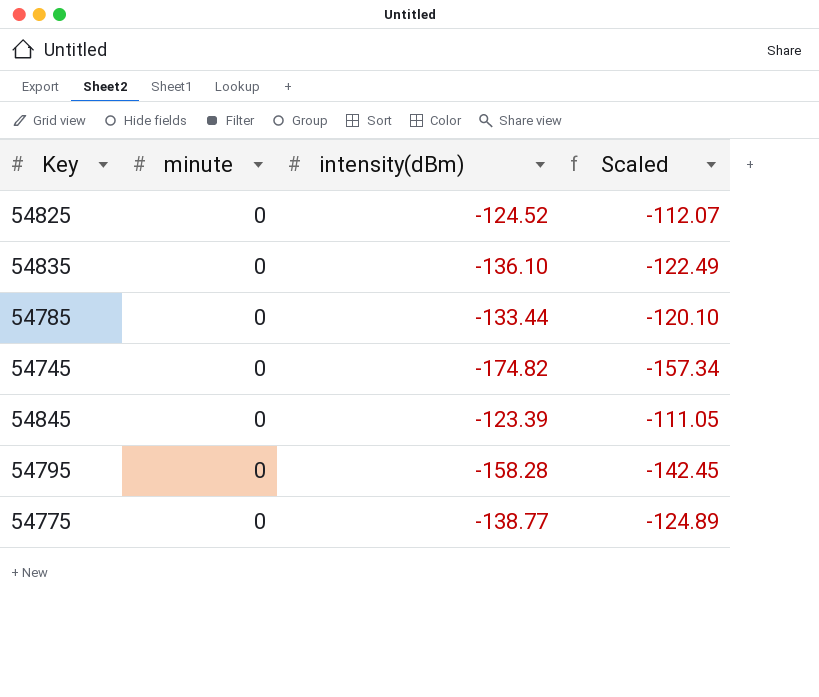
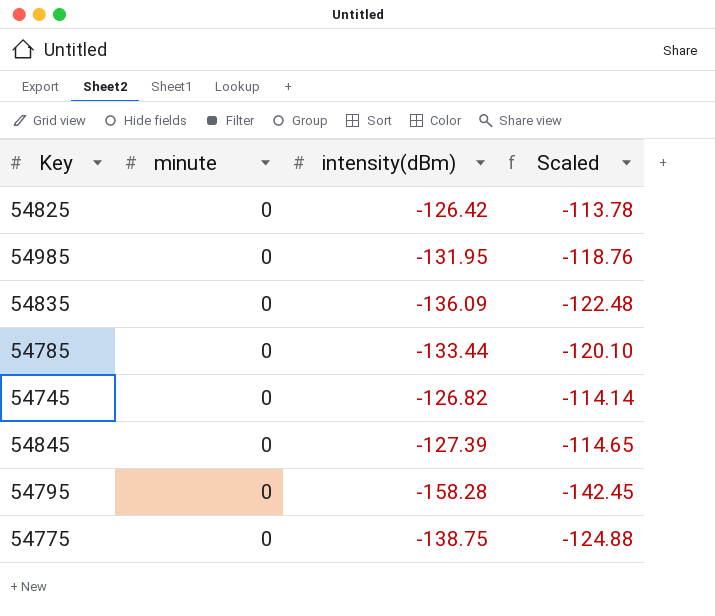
54825 | intensity(dBm): -124.52 -> -126.42
54825 | Scaled: -112.07 -> -113.78
row 54985: none -> 0 | -131.95 | -118.76
54835 | intensity(dBm): -136.10 -> -136.09
54835 | Scaled: -122.49 -> -122.48
54745 | intensity(dBm): -174.82 -> -126.82
54745 | Scaled: -157.34 -> -114.14
54845 | intensity(dBm): -123.39 -> -127.39
54845 | Scaled: -111.05 -> -114.65
54775 | intensity(dBm): -138.77 -> -138.75
54775 | Scaled: -124.89 -> -124.88

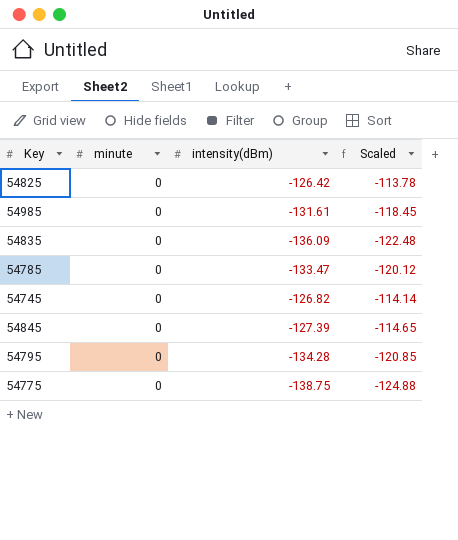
54985 | intensity(dBm): -131.95 -> -131.61
54985 | Scaled: -118.76 -> -118.45
54785 | intensity(dBm): -133.44 -> -133.47
54785 | Scaled: -120.10 -> -120.12
54795 | intensity(dBm): -158.28 -> -134.28
54795 | Scaled: -142.45 -> -120.85

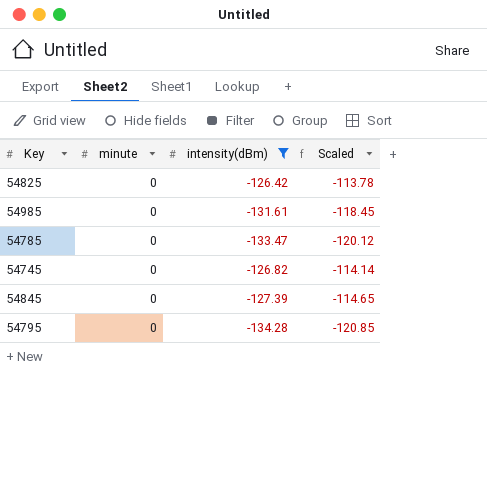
filter: none -> intensity(dBm) >= -134.28

